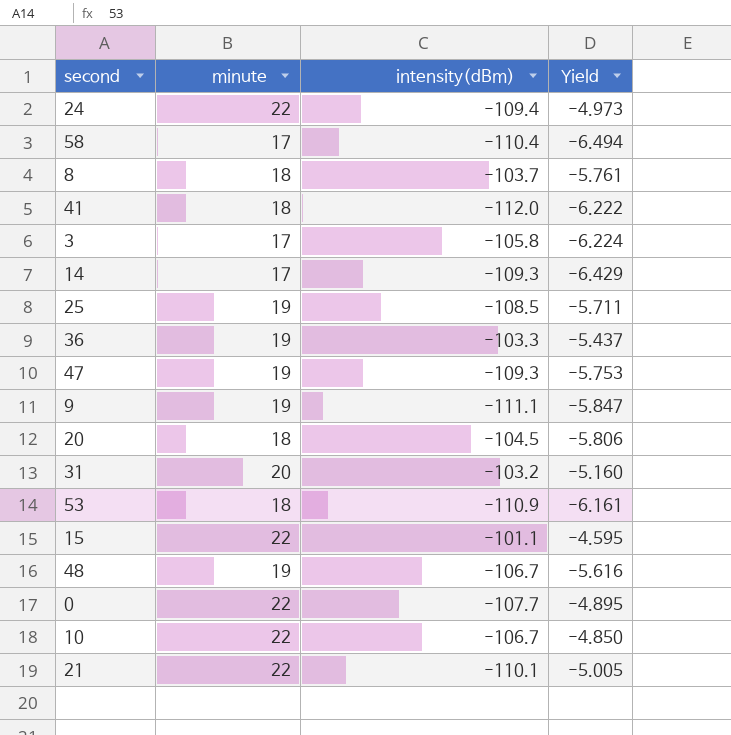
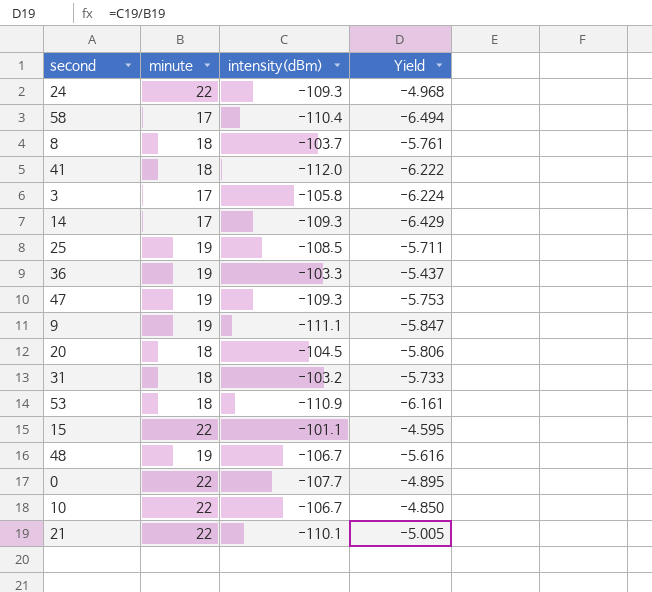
24 | intensity(dBm): -109.4 -> -109.3
24 | Yield: -4.973 -> -4.968
31 | minute: 20 -> 18
31 | Yield: -5.160 -> -5.733

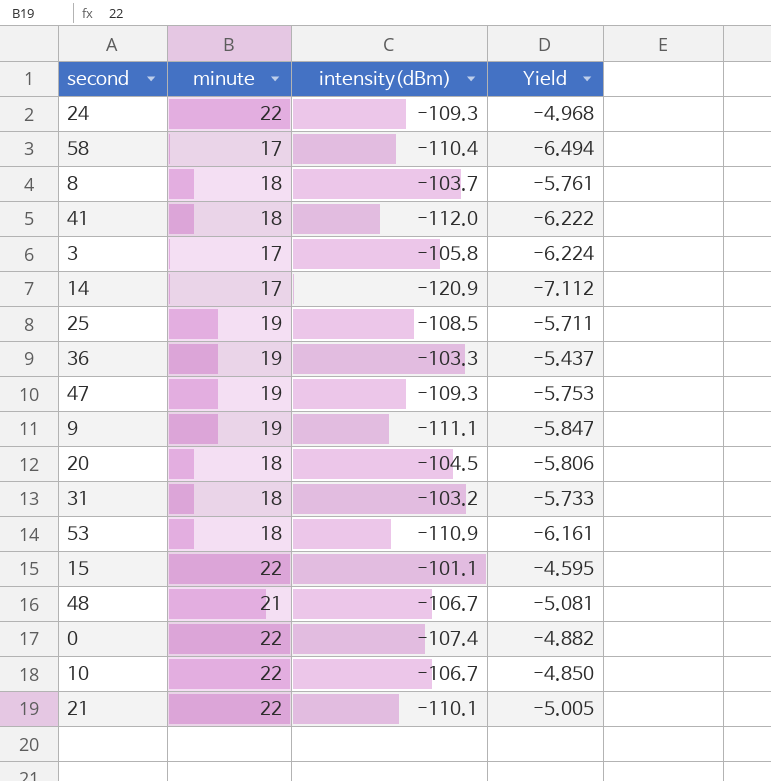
14 | intensity(dBm): -109.3 -> -120.9
14 | Yield: -6.429 -> -7.112
48 | minute: 19 -> 21
48 | Yield: -5.616 -> -5.081
0 | intensity(dBm): -107.7 -> -107.4
0 | Yield: -4.895 -> -4.882

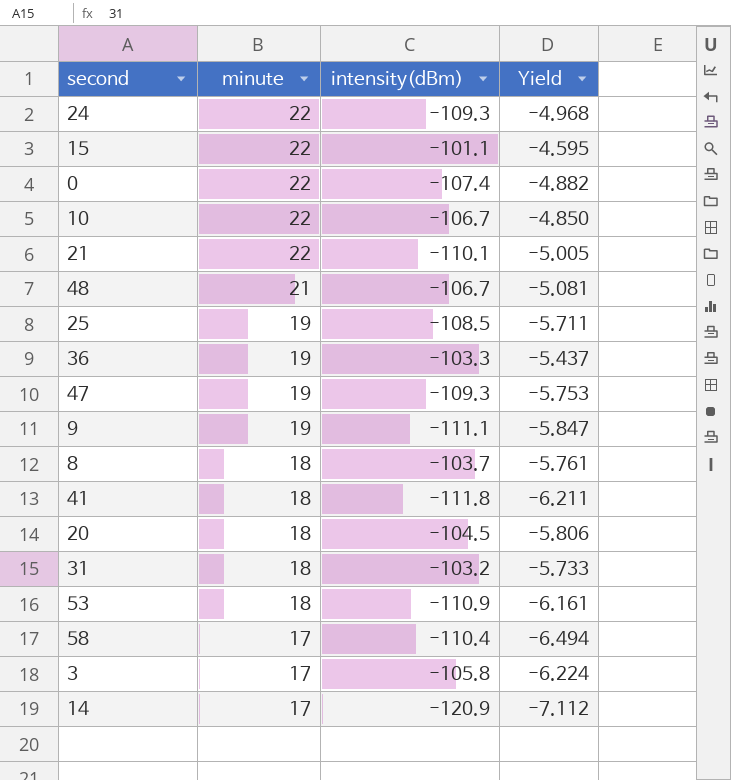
row order: none -> minute descending
41 | intensity(dBm): -112.0 -> -111.8
41 | Yield: -6.222 -> -6.211

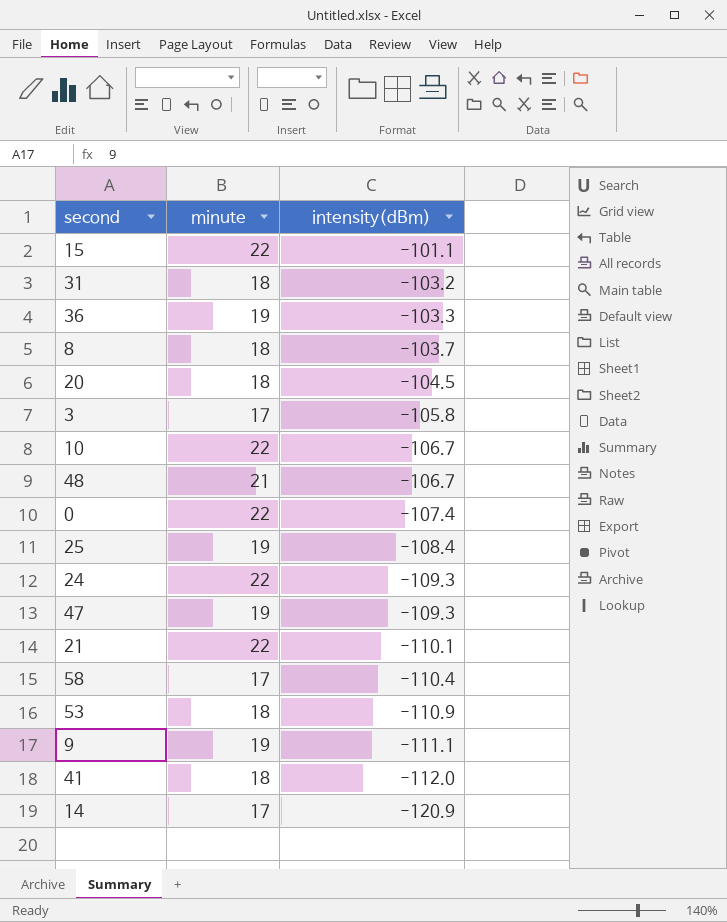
row order: minute descending -> intensity(dBm) descending
column Yield | formula: [intensity(dBm)] / [minute] -> none
25 | intensity(dBm): -108.5 -> -108.4
41 | intensity(dBm): -111.8 -> -112.0

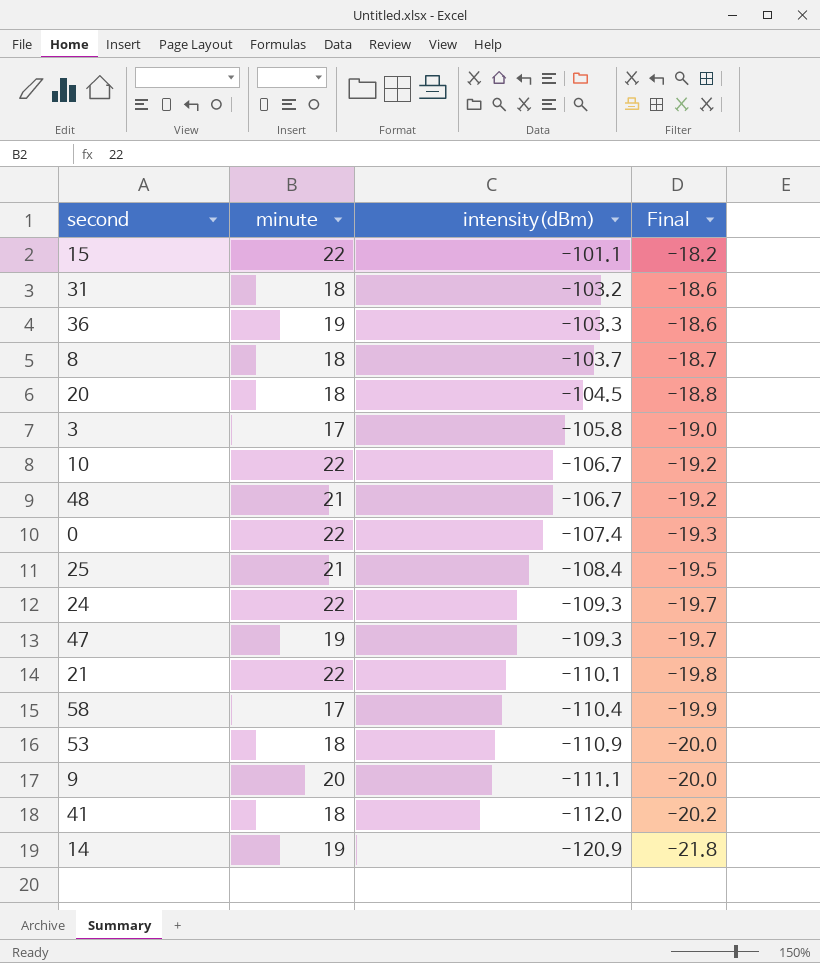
column Final | formula: none -> [intensity(dBm)] * 0.18
25 | minute: 19 -> 21
9 | minute: 19 -> 20
14 | minute: 17 -> 19

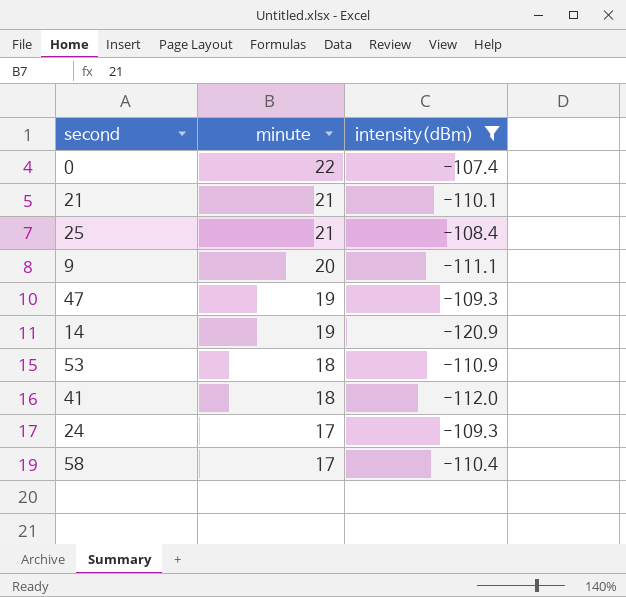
filter: none -> intensity(dBm) <= -107.4
row order: intensity(dBm) descending -> minute descending
column Final | formula: [intensity(dBm)] * 0.18 -> none
21 | minute: 22 -> 21
24 | minute: 22 -> 17

